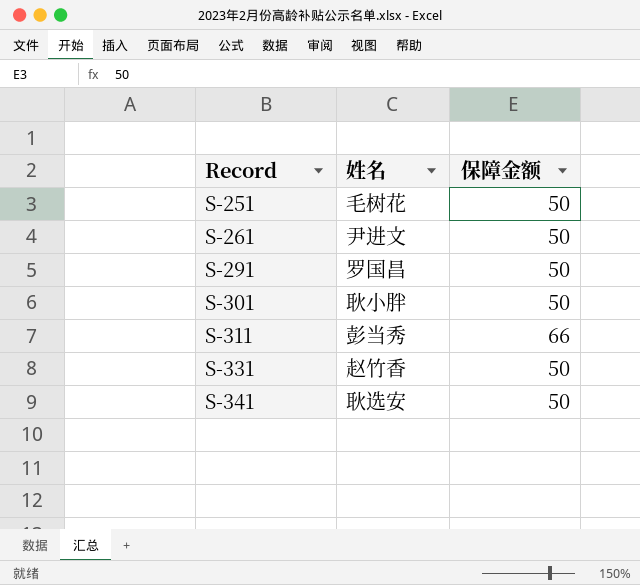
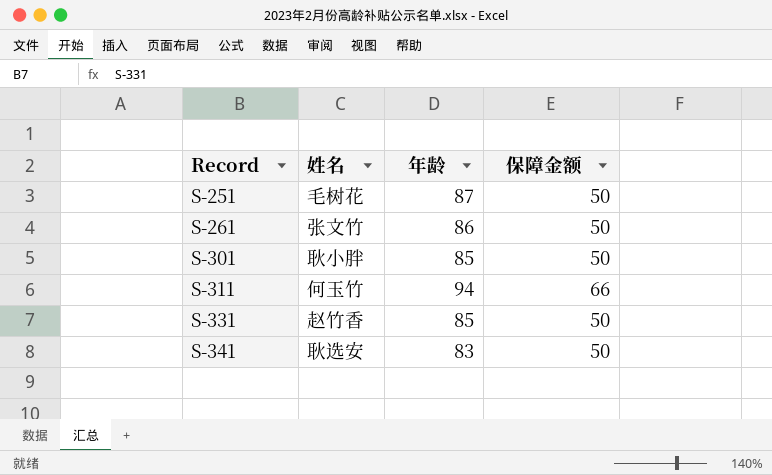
column 年龄 | position: none -> 3
row S-291: 罗国昌 | 50 -> none
S-261 | 姓名: 尹进文 -> 张文竹
S-311 | 姓名: 彭当秀 -> 何玉竹

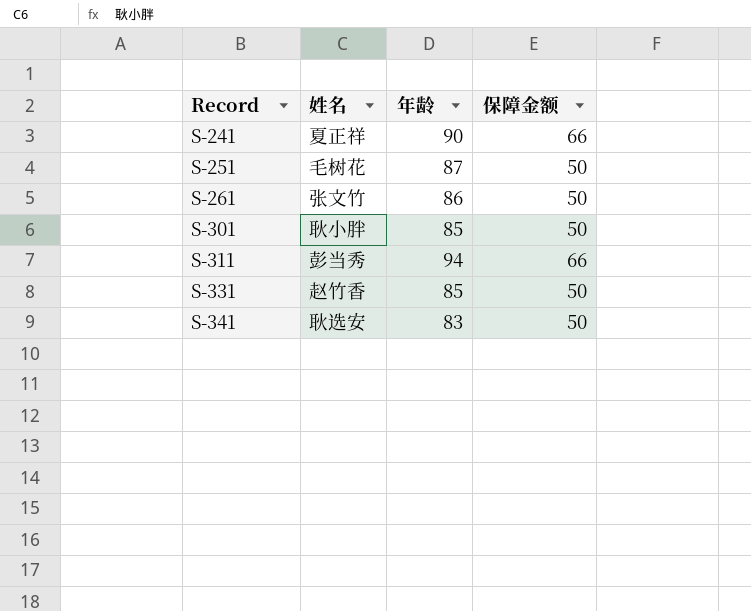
row S-241: none -> 夏正祥 | 90 | 66
S-311 | 姓名: 何玉竹 -> 彭当秀

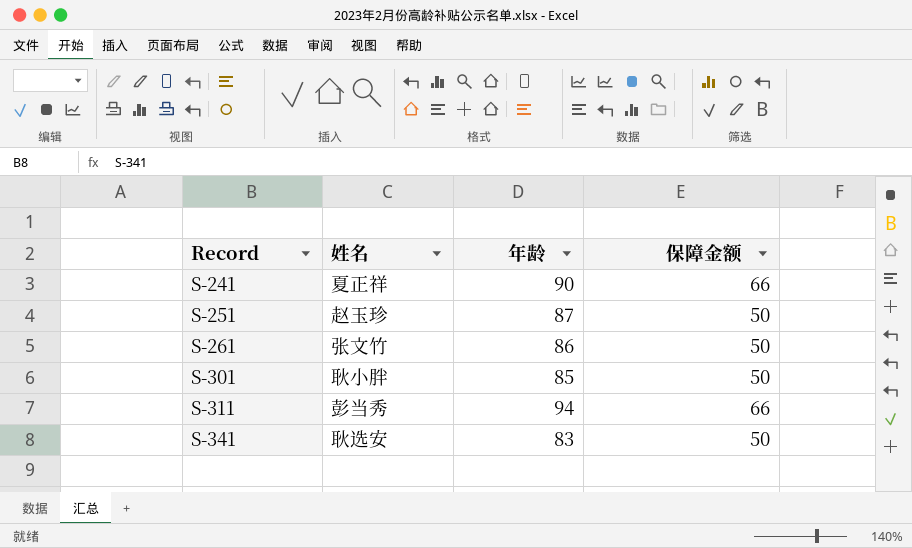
row S-331: 赵竹香 | 85 | 50 -> none
S-251 | 姓名: 毛树花 -> 赵玉珍

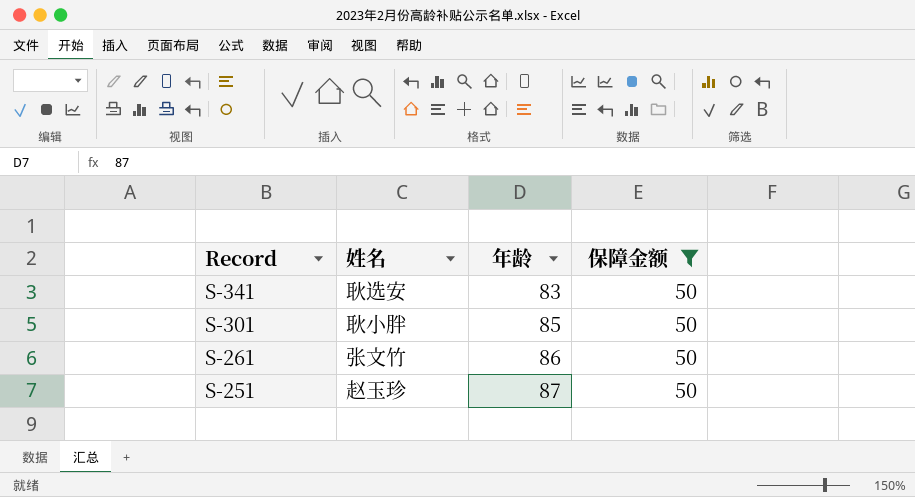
filter: none -> 保障金额 = 50
row order: Record ascending -> Record descending

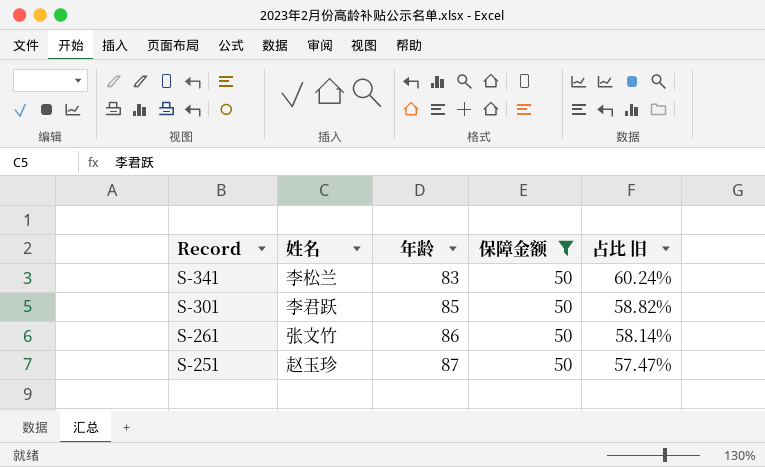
column 占比 旧 | formula: none -> [保障金额] / [年龄]
S-341 | 姓名: 耿选安 -> 李松兰
S-301 | 姓名: 耿小胖 -> 李君跃

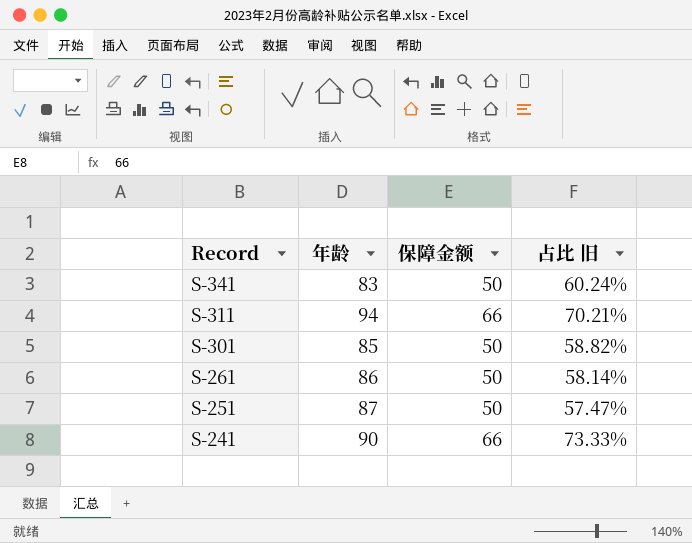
filter: 保障金额 = 50 -> none
column 姓名 | position: 2 -> none

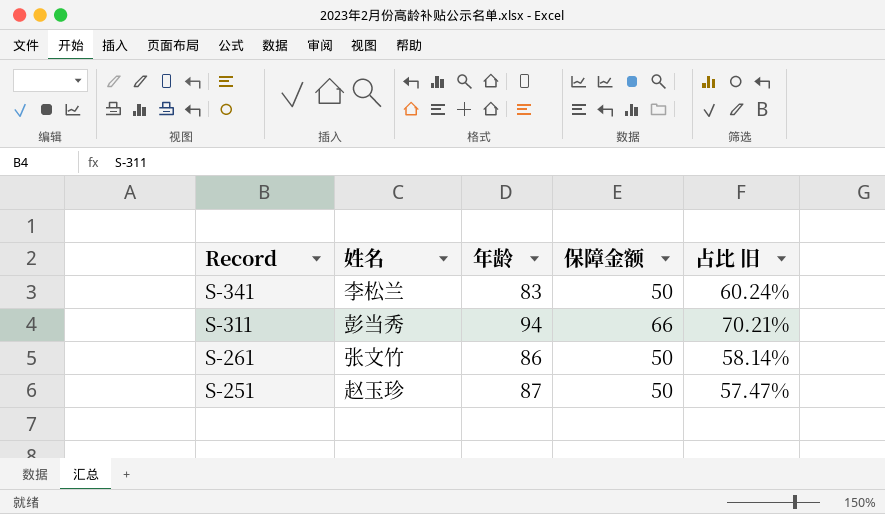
column 姓名 | position: none -> 2
row S-301: 85 | 50 | 58.82% -> none
row S-241: 90 | 66 | 73.33% -> none

